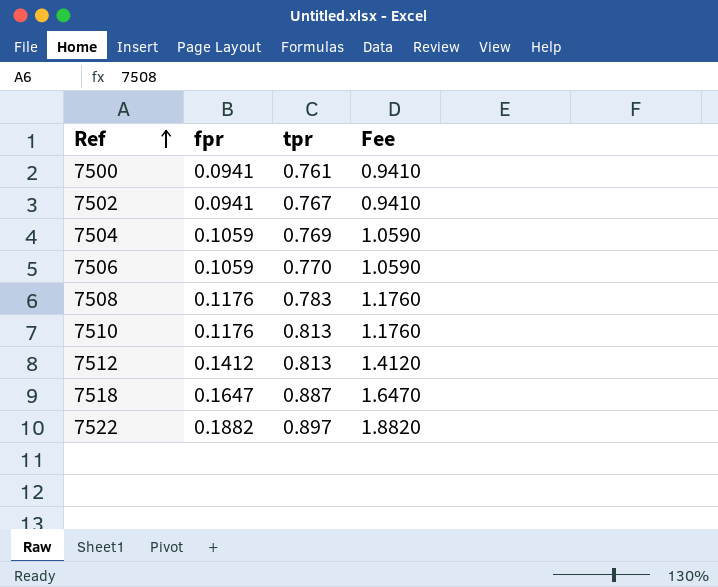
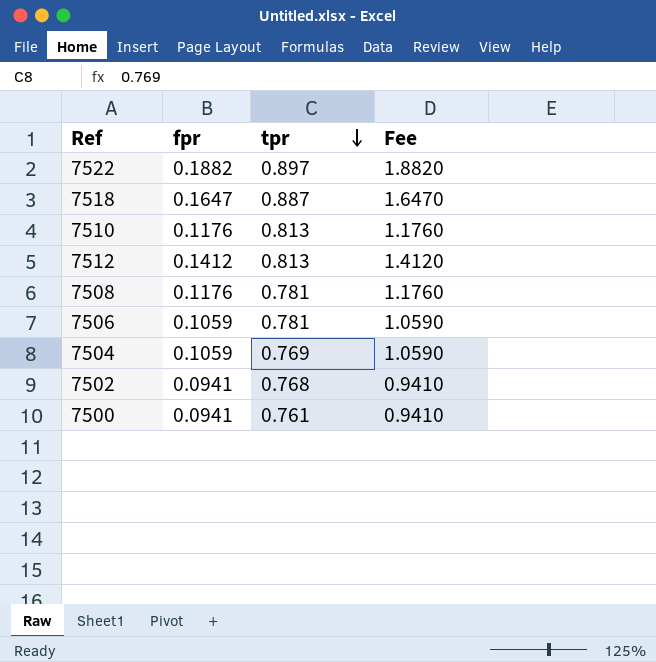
row order: Ref ascending -> tpr descending
7508 | tpr: 0.783 -> 0.781
7506 | tpr: 0.770 -> 0.781
7502 | tpr: 0.767 -> 0.768

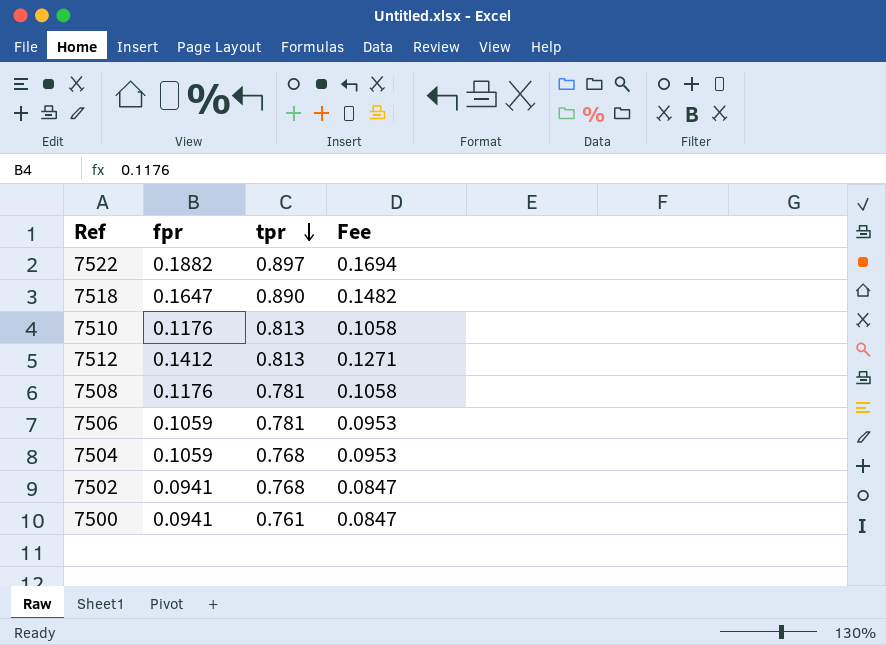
column Fee | formula: [fpr] * 10 -> [fpr] * 0.9
7518 | tpr: 0.887 -> 0.890
7504 | tpr: 0.769 -> 0.768

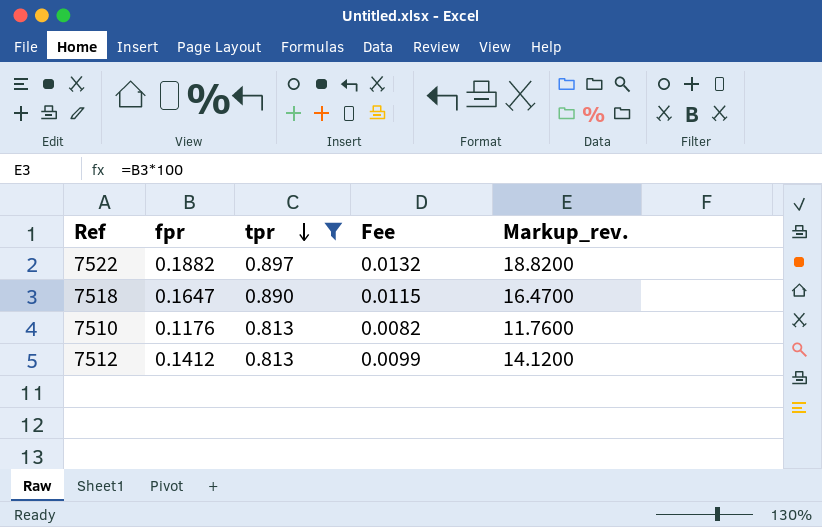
filter: none -> tpr >= 0.813
column Fee | formula: [fpr] * 0.9 -> [fpr] * 0.07
column Markup_rev. | formula: none -> [fpr] * 100

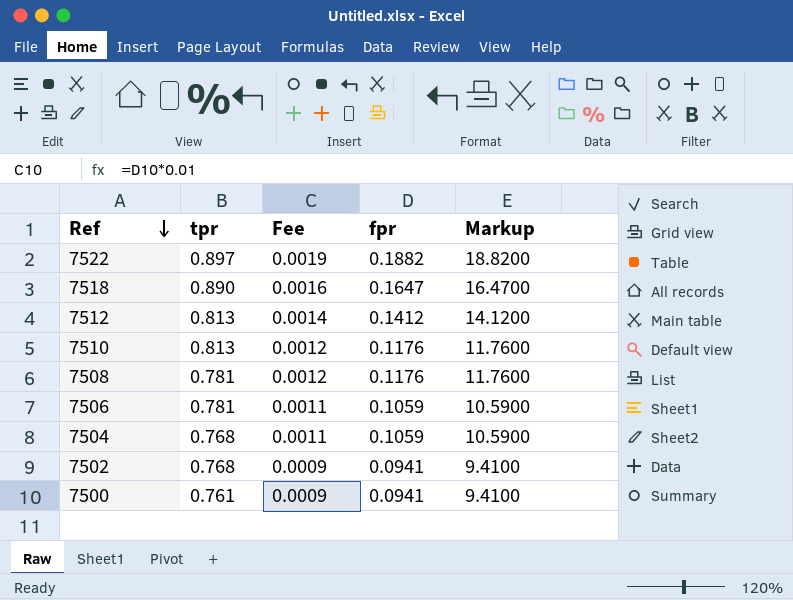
filter: tpr >= 0.813 -> none
row order: tpr descending -> Ref descending
column Fee | formula: [fpr] * 0.07 -> [fpr] * 0.01
column fpr | position: 2 -> 4
column name: Markup_rev. -> Markup

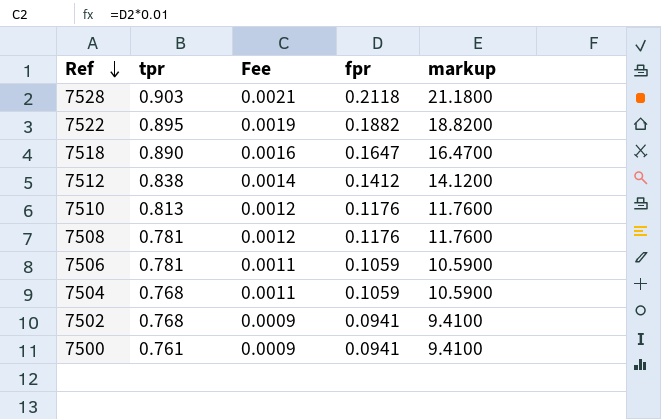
column name: Markup -> markup
row 7528: none -> 0.903 | 0.0021 | 0.2118 | 21.1800
7522 | tpr: 0.897 -> 0.895
7512 | tpr: 0.813 -> 0.838

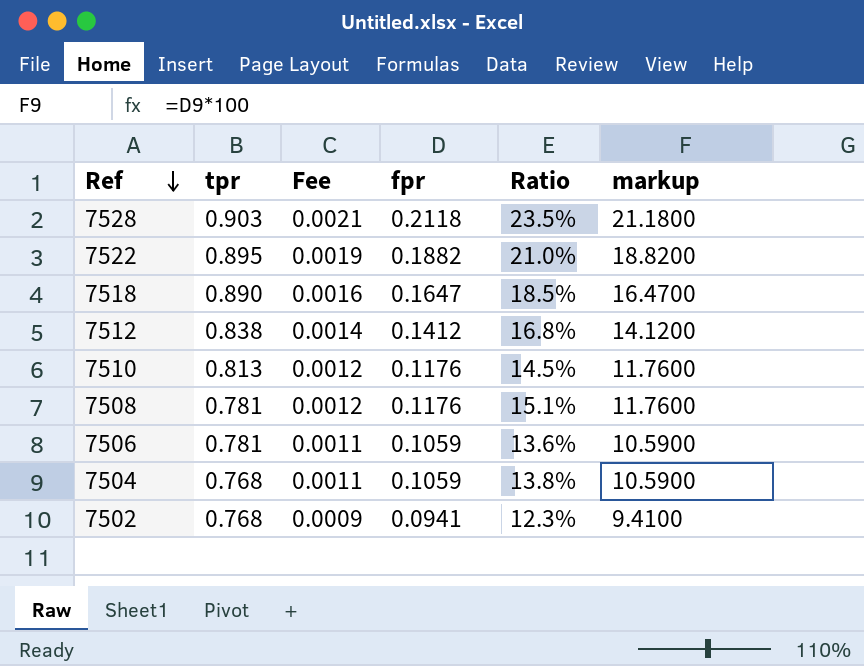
column Ratio | formula: none -> [fpr] / [tpr]
row 7500: 0.761 | 0.0009 | 0.0941 | 9.4100 -> none

